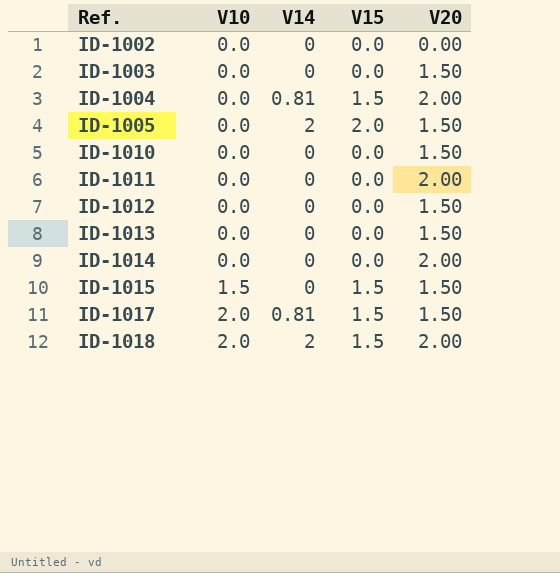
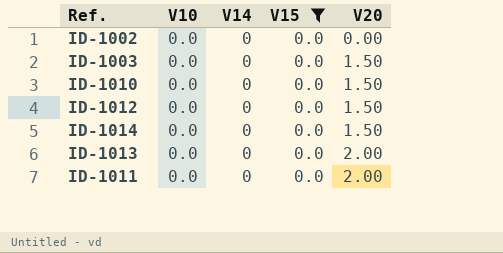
filter: none -> V15 = 0.0
row order: Ref. ascending -> V20 ascending
ID-1014 | V20: 2.00 -> 1.50
ID-1013 | V20: 1.50 -> 2.00

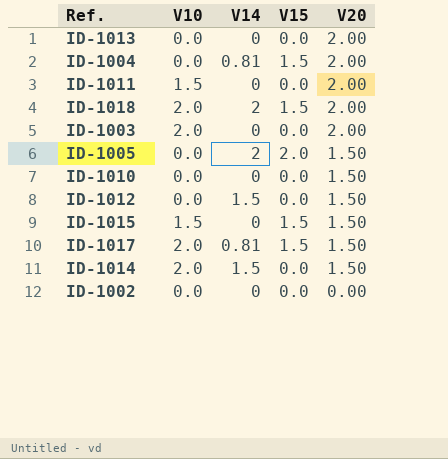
filter: V15 = 0.0 -> none
row order: V20 ascending -> V20 descending
ID-1011 | V10: 0.0 -> 1.5
ID-1003 | V10: 0.0 -> 2.0
ID-1003 | V20: 1.50 -> 2.00
ID-1012 | V14: 0 -> 1.5
ID-1014 | V10: 0.0 -> 2.0
ID-1014 | V14: 0 -> 1.5

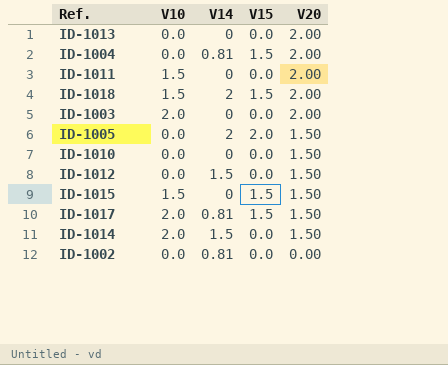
ID-1018 | V10: 2.0 -> 1.5
ID-1002 | V14: 0 -> 0.81

